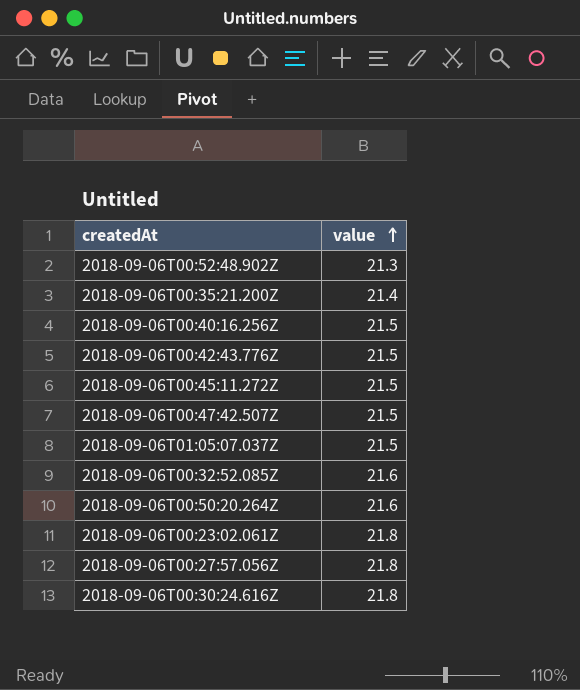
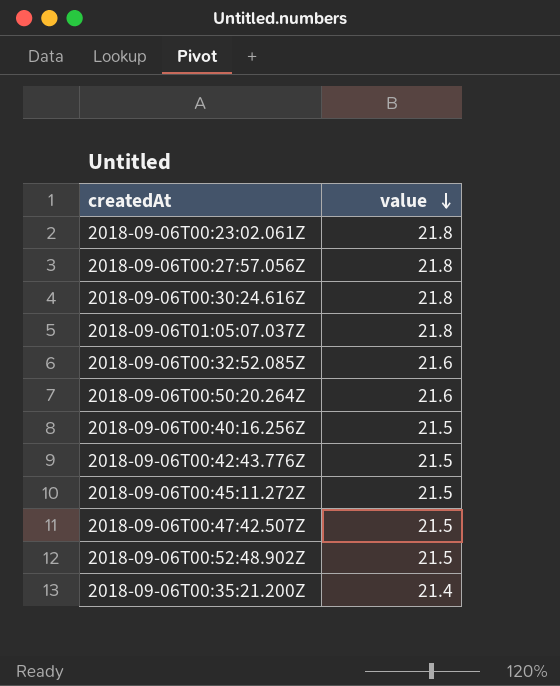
row order: value ascending -> value descending
2018-09-06T01:05:07.037Z | value: 21.5 -> 21.8
2018-09-06T00:52:48.902Z | value: 21.3 -> 21.5

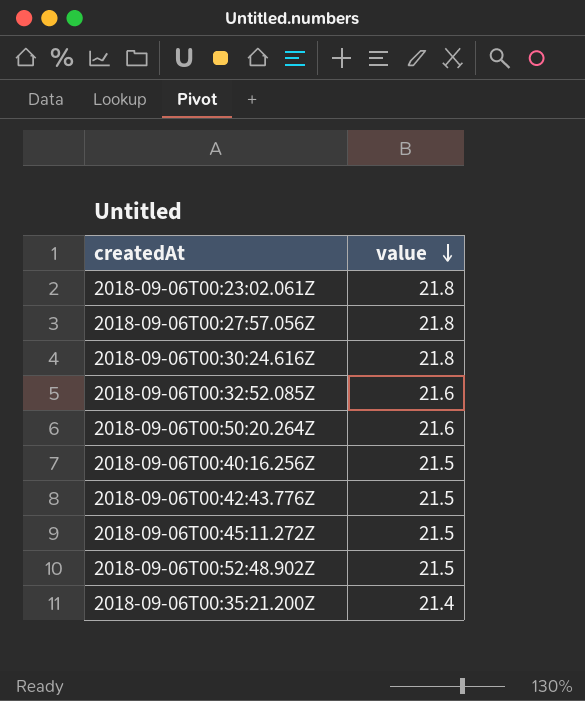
row 2018-09-06T01:05:07.037Z: 21.8 -> none
row 2018-09-06T00:47:42.507Z: 21.5 -> none

